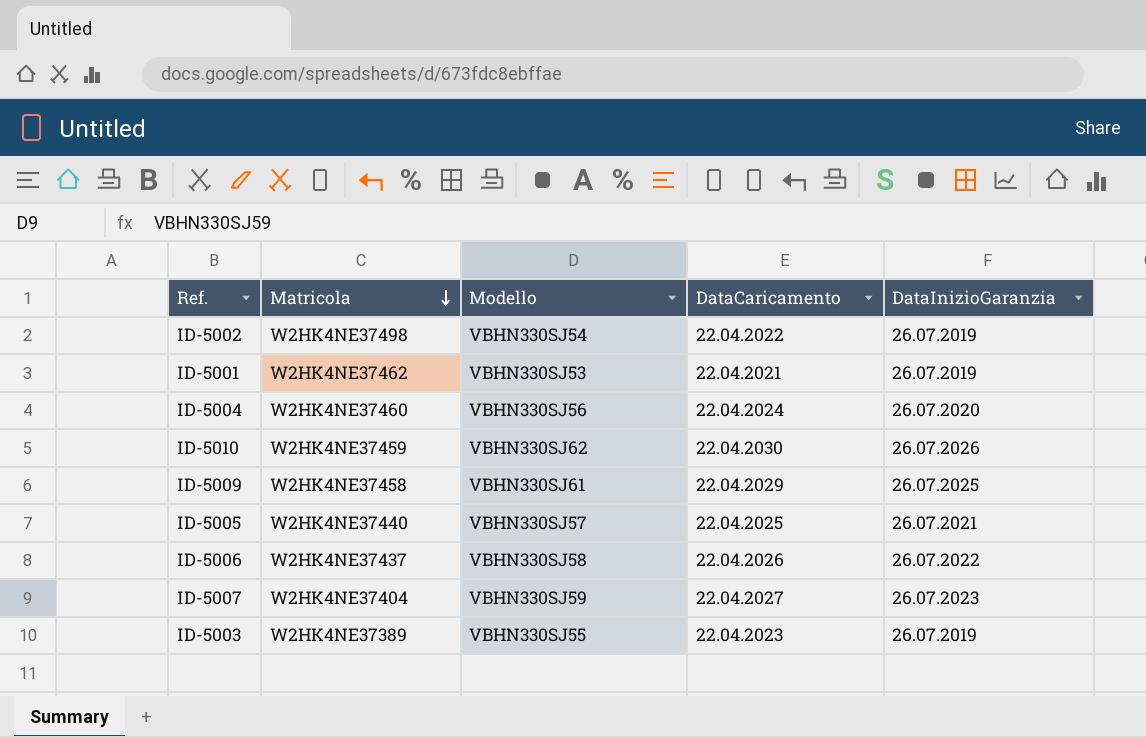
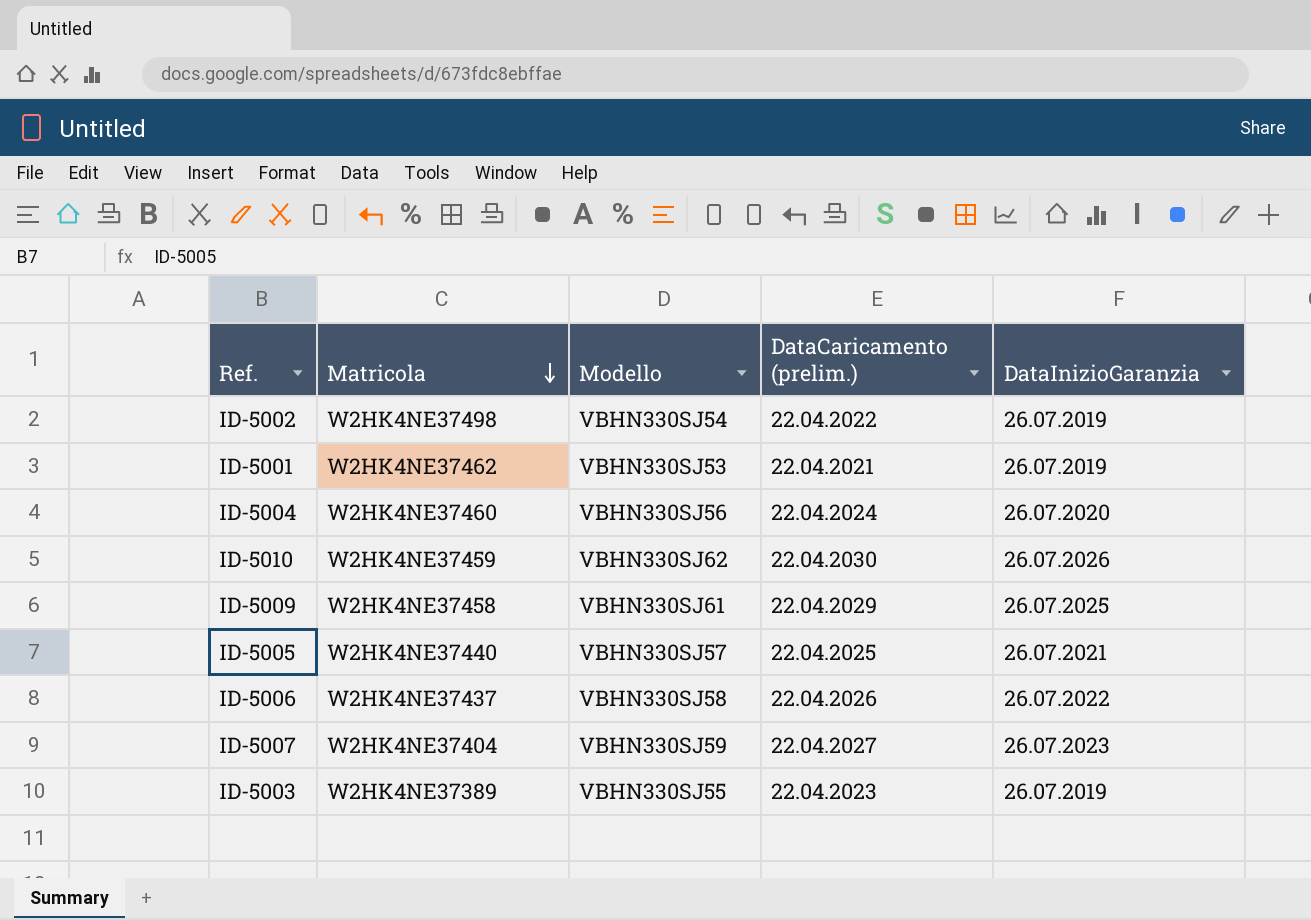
column name: DataCaricamento -> DataCaricamento (prelim.)

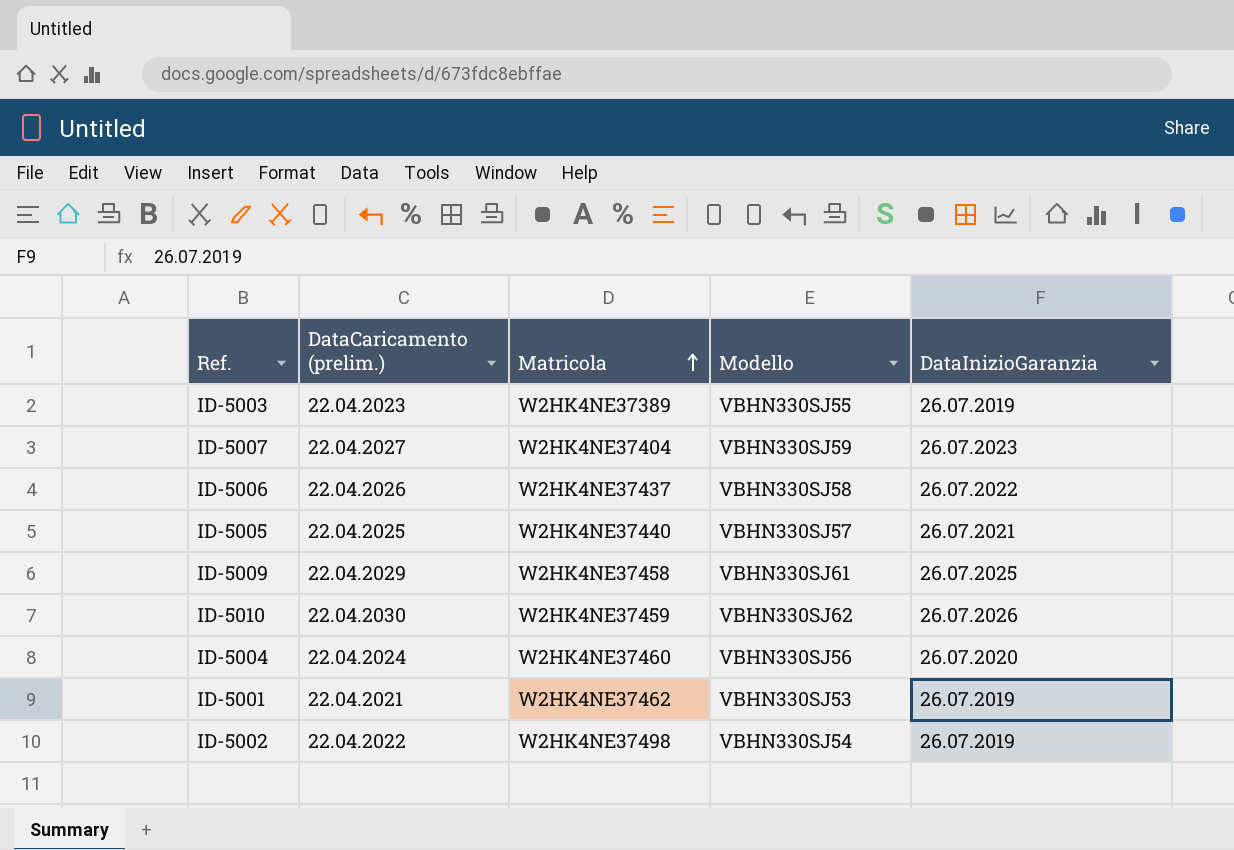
row order: Matricola descending -> Matricola ascending
column DataCaricamento (prelim.) | position: 4 -> 2

